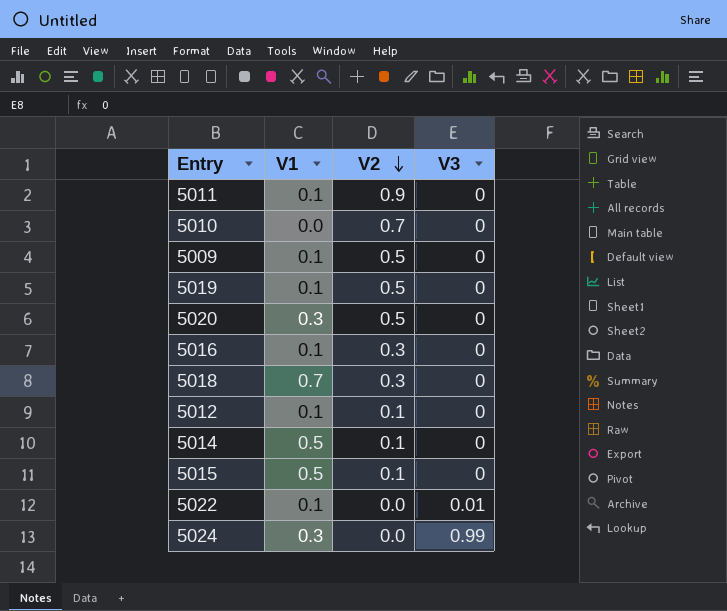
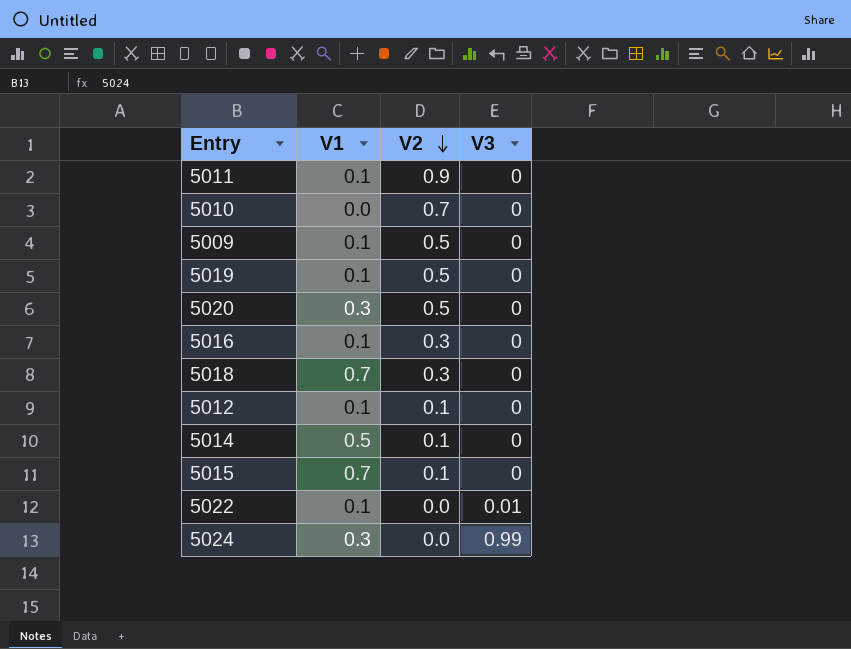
5015 | V1: 0.5 -> 0.7

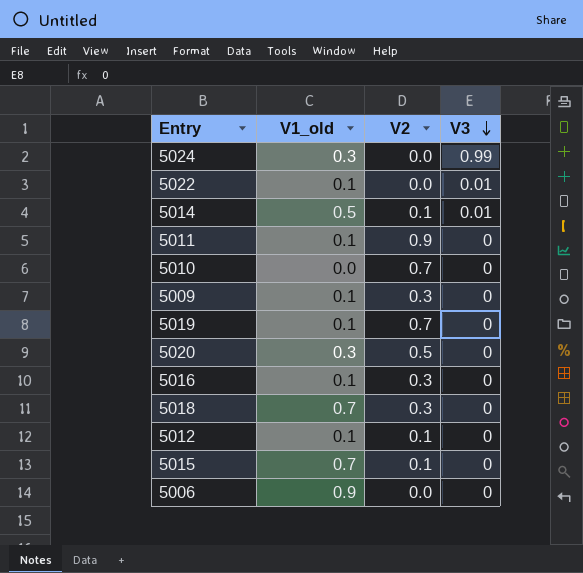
row order: V2 descending -> V3 descending
column name: V1 -> V1_old
5014 | V3: 0 -> 0.01
5009 | V2: 0.5 -> 0.3
5019 | V2: 0.5 -> 0.7
row 5006: none -> 0.9 | 0.0 | 0

